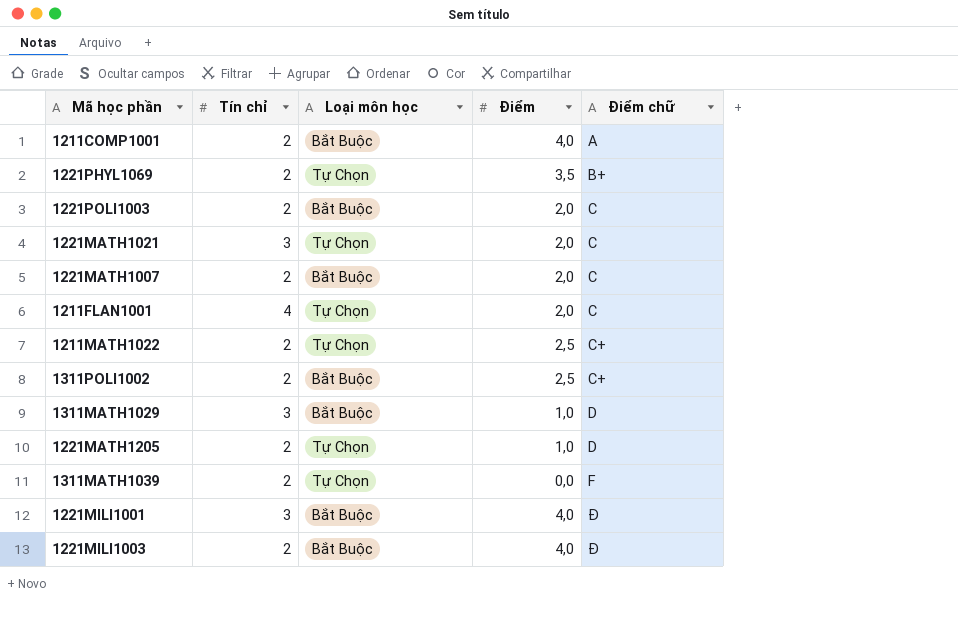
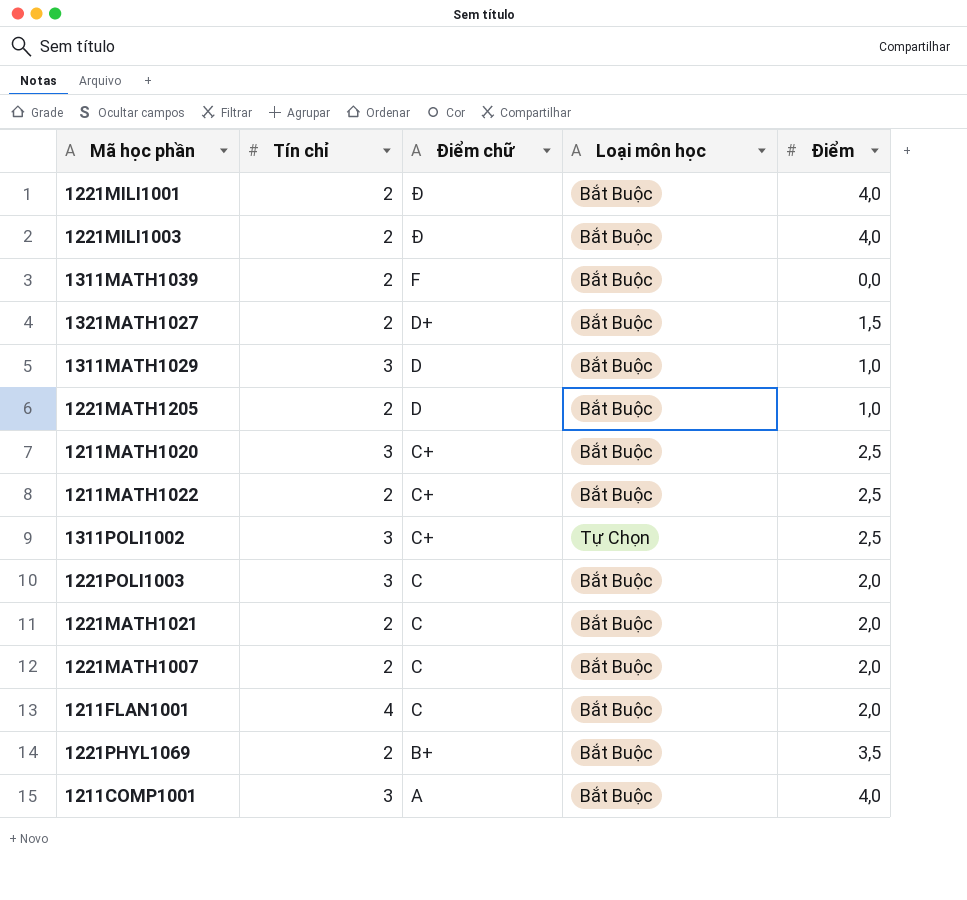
row order: Điểm chữ ascending -> Điểm chữ descending
column Điểm chữ | position: 5 -> 3
1221MILI1001 | Tín chỉ: 3 -> 2
1311MATH1039 | Loại môn học: Tự Chọn -> Bắt Buộc
row 1321MATH1027: none -> 2 | D+ | Bắt Buộc | 1,5
1221MATH1205 | Loại môn học: Tự Chọn -> Bắt Buộc
row 1211MATH1020: none -> 3 | C+ | Bắt Buộc | 2,5
1211MATH1022 | Loại môn học: Tự Chọn -> Bắt Buộc
1311POLI1002 | Tín chỉ: 2 -> 3
1311POLI1002 | Loại môn học: Bắt Buộc -> Tự Chọn
1221POLI1003 | Tín chỉ: 2 -> 3
1221MATH1021 | Tín chỉ: 3 -> 2
1221MATH1021 | Loại môn học: Tự Chọn -> Bắt Buộc
1211FLAN1001 | Loại môn học: Tự Chọn -> Bắt Buộc
1221PHYL1069 | Loại môn học: Tự Chọn -> Bắt Buộc
1211COMP1001 | Tín chỉ: 2 -> 3

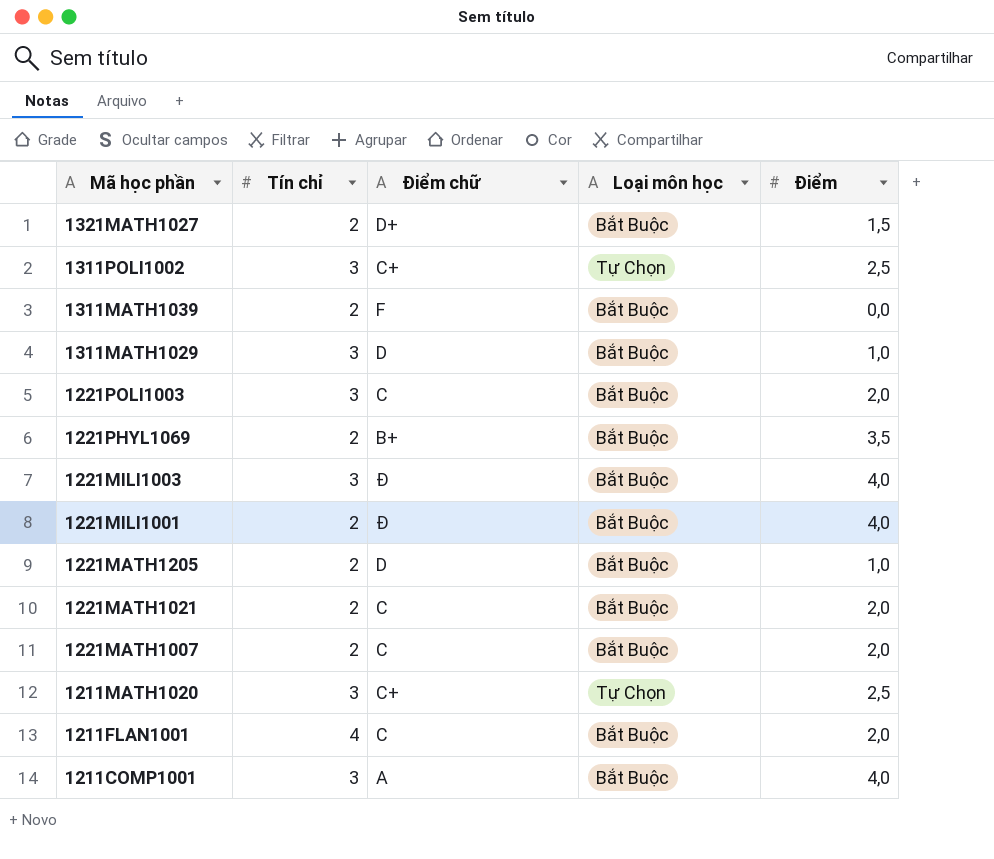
row order: Điểm chữ descending -> Mã học phần descending
row 1211MATH1022: 2 | C+ | Bắt Buộc | 2,5 -> none
1221MILI1003 | Tín chỉ: 2 -> 3
1211MATH1020 | Loại môn học: Bắt Buộc -> Tự Chọn

